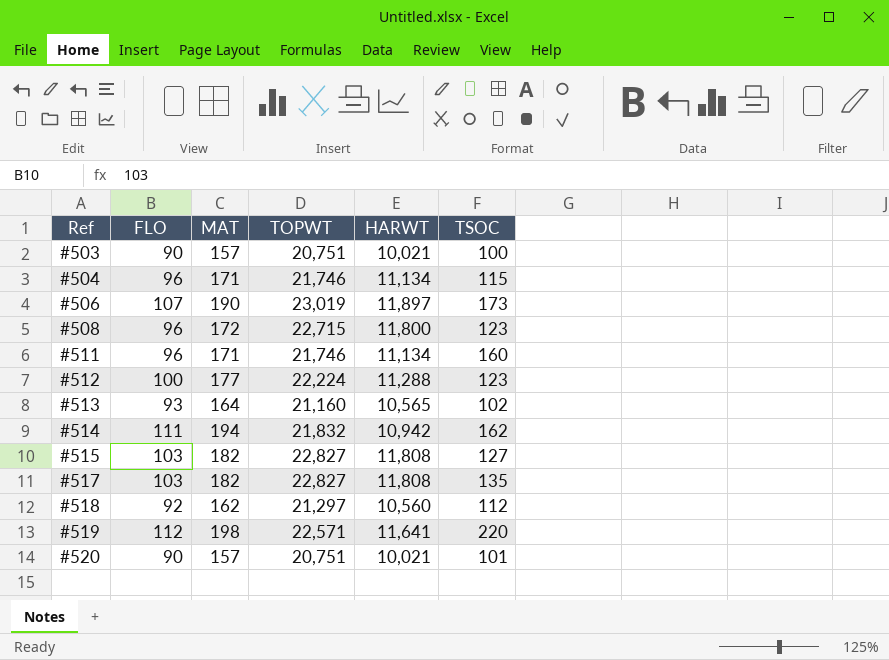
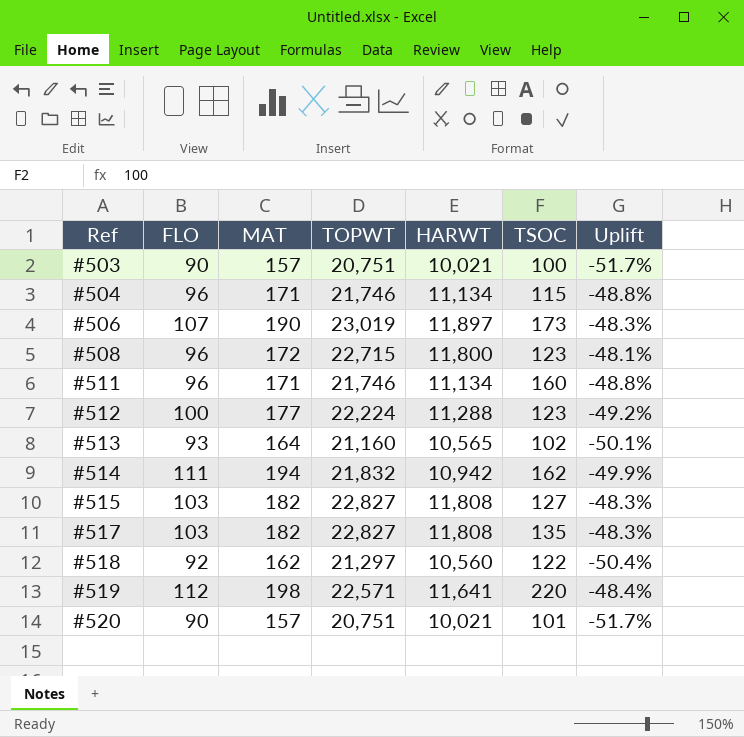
column Uplift | formula: none -> ([HARWT] - [TOPWT]) / [TOPWT]
#518 | TSOC: 112 -> 122

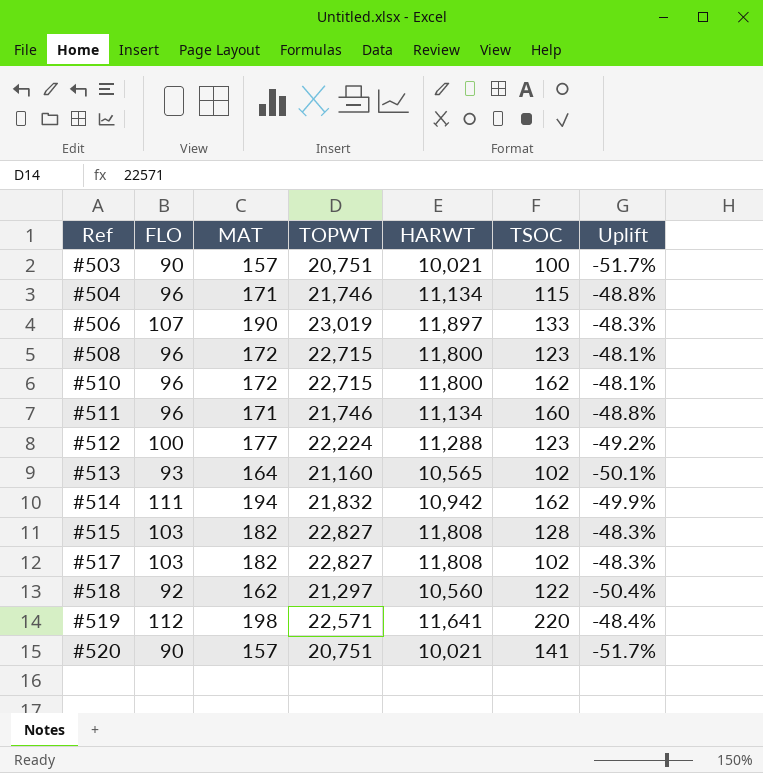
#506 | TSOC: 173 -> 133
row #510: none -> 96 | 172 | 22,715 | 11,800 | 162 | -48.1%
#515 | TSOC: 127 -> 128
#517 | TSOC: 135 -> 102
#520 | TSOC: 101 -> 141

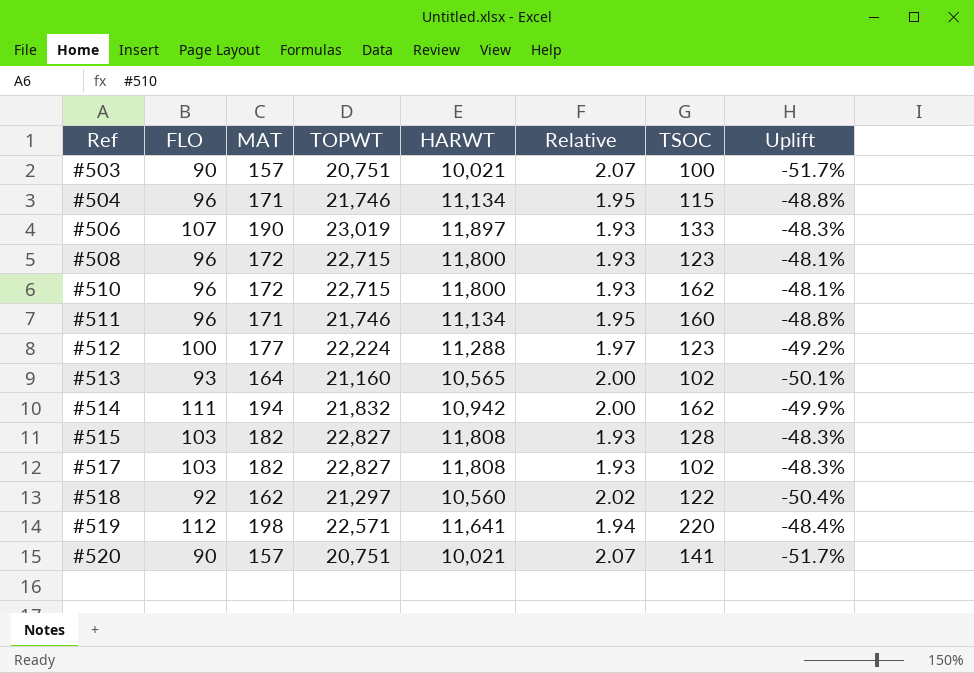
column Relative | formula: none -> [TOPWT] / [HARWT]

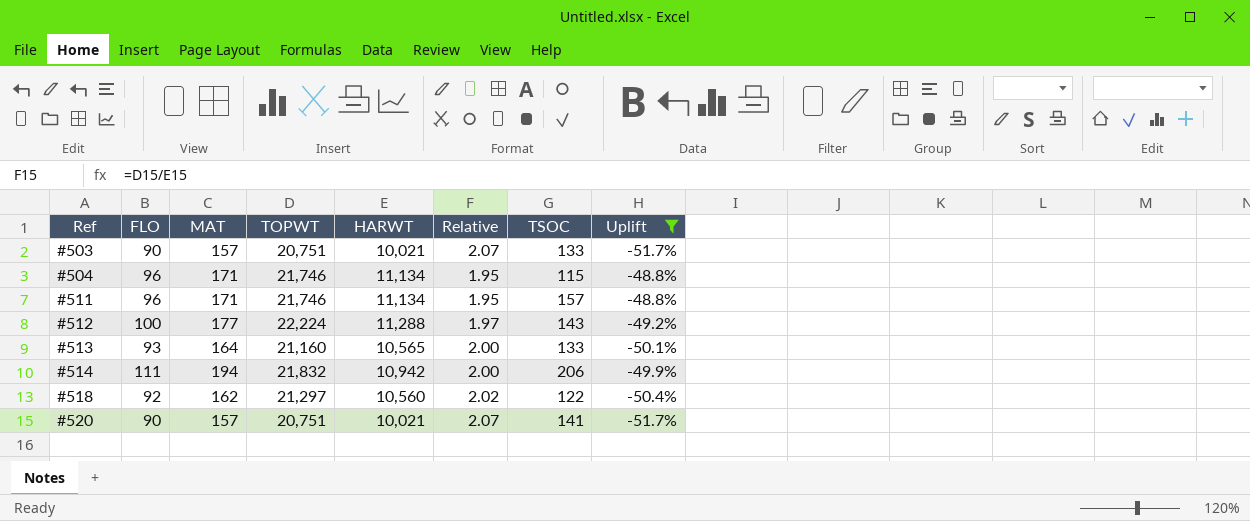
filter: none -> Uplift <= -48.8%
#503 | TSOC: 100 -> 133
#511 | TSOC: 160 -> 157
#512 | TSOC: 123 -> 143
#513 | TSOC: 102 -> 133
#514 | TSOC: 162 -> 206

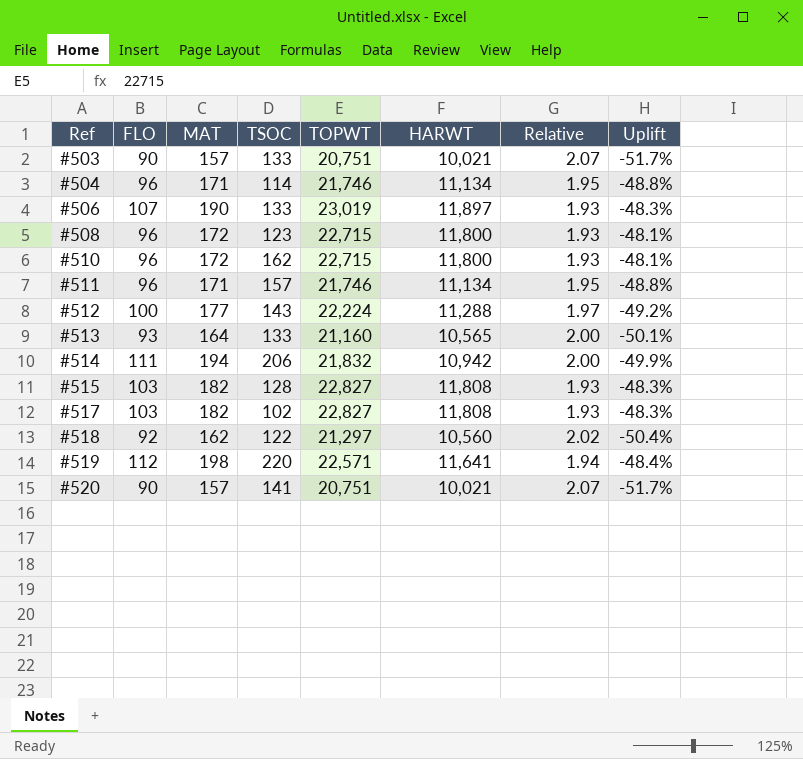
filter: Uplift <= -48.8% -> none
column TSOC | position: 7 -> 4
#504 | TSOC: 115 -> 114

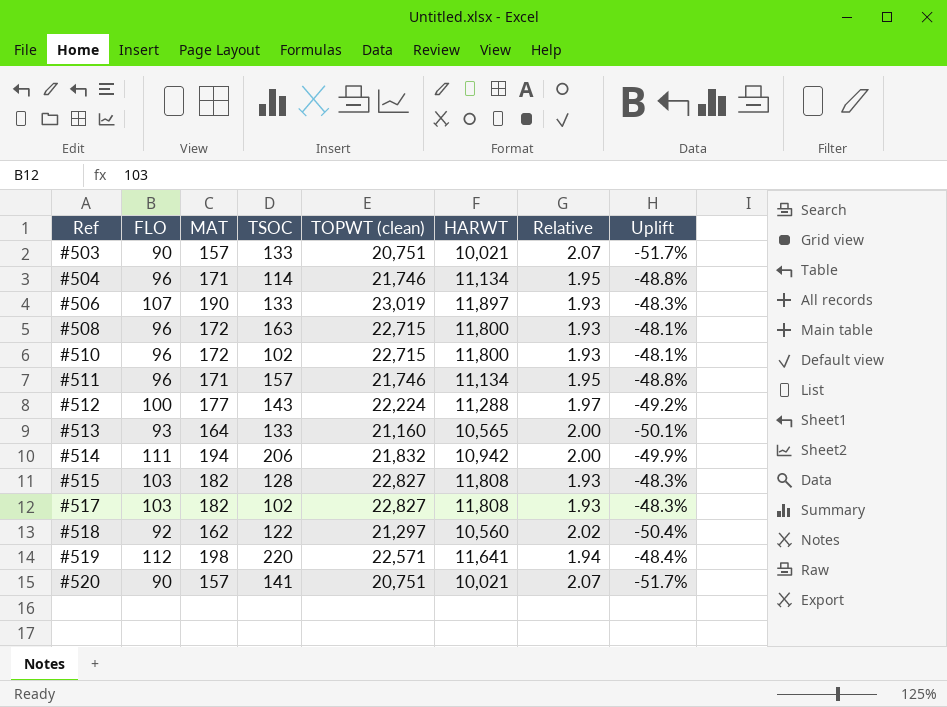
column name: TOPWT -> TOPWT (clean)
#508 | TSOC: 123 -> 163
#510 | TSOC: 162 -> 102

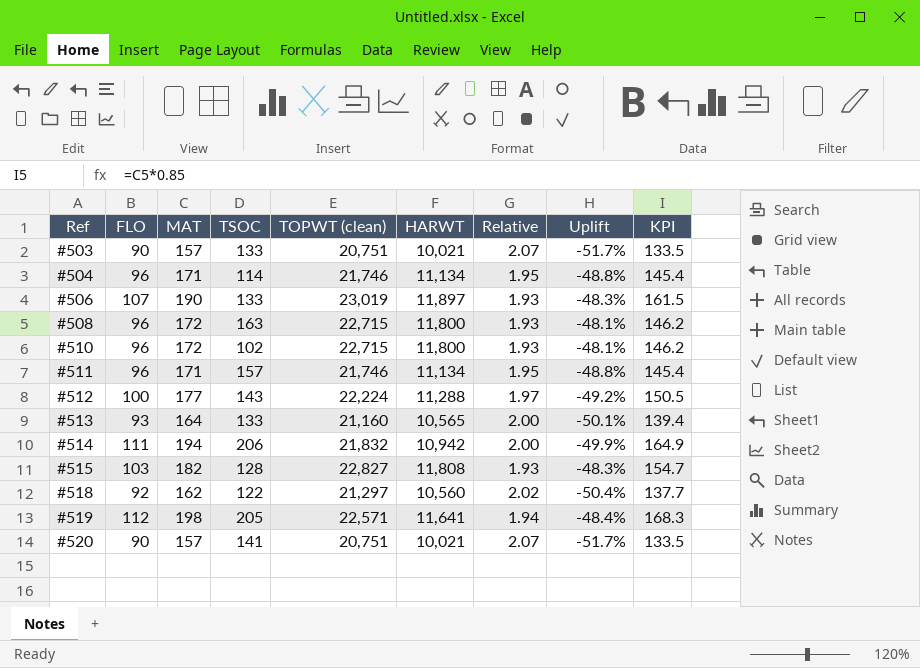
column KPI | formula: none -> [MAT] * 0.85
row #517: 103 | 182 | 102 | 22,827 | 11,808 | 1.93 | -48.3% -> none
#519 | TSOC: 220 -> 205

